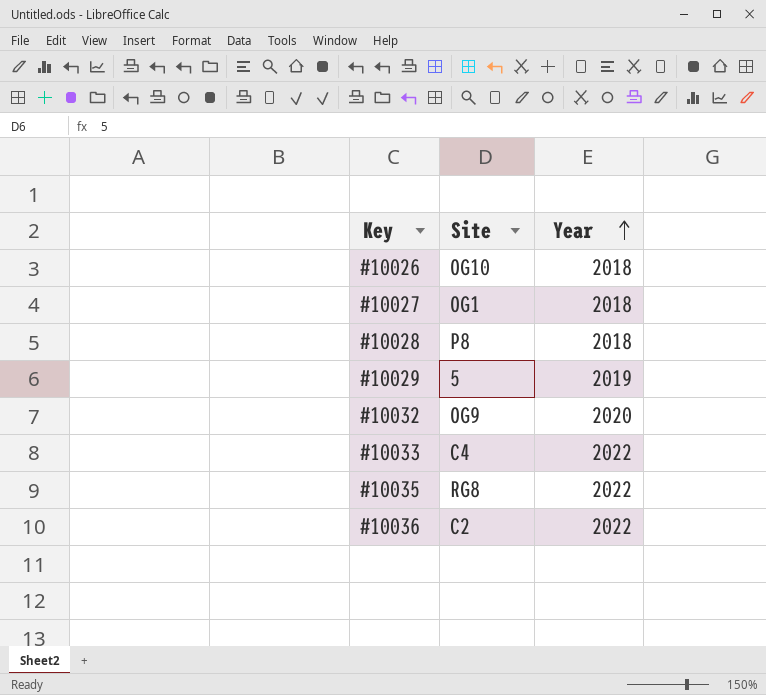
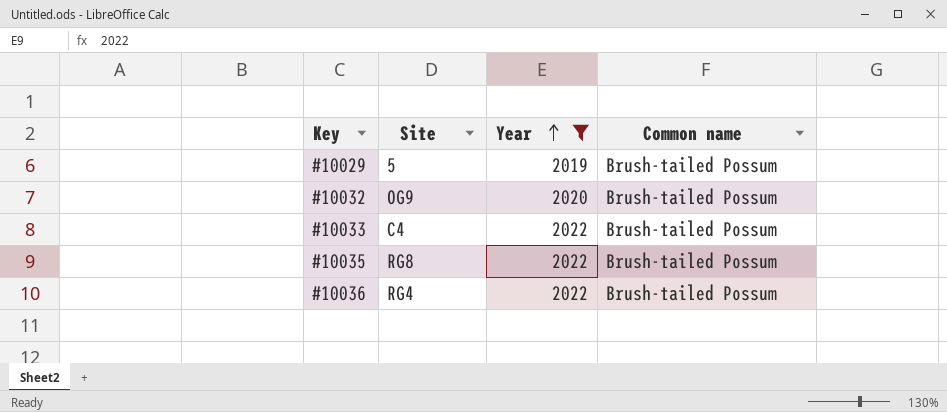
filter: none -> Year != 2018
column Common name | position: none -> 4
#10036 | Site: C2 -> RG4

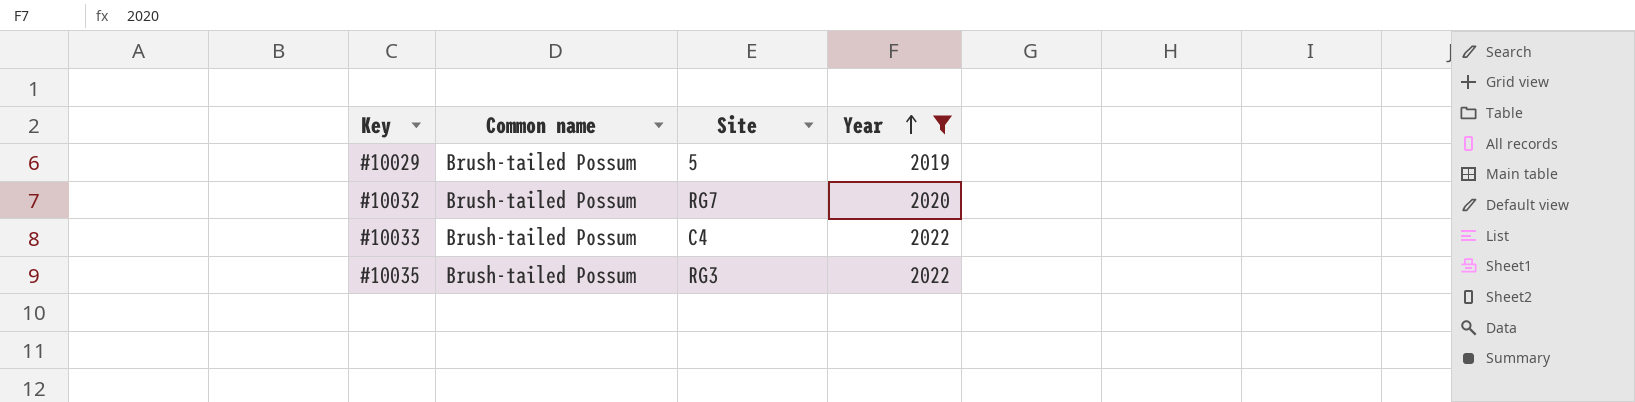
column Common name | position: 4 -> 2
row #10036: RG4 | 2022 | Brush-tailed Possum -> none
#10032 | Site: OG9 -> RG7
#10035 | Site: RG8 -> RG3

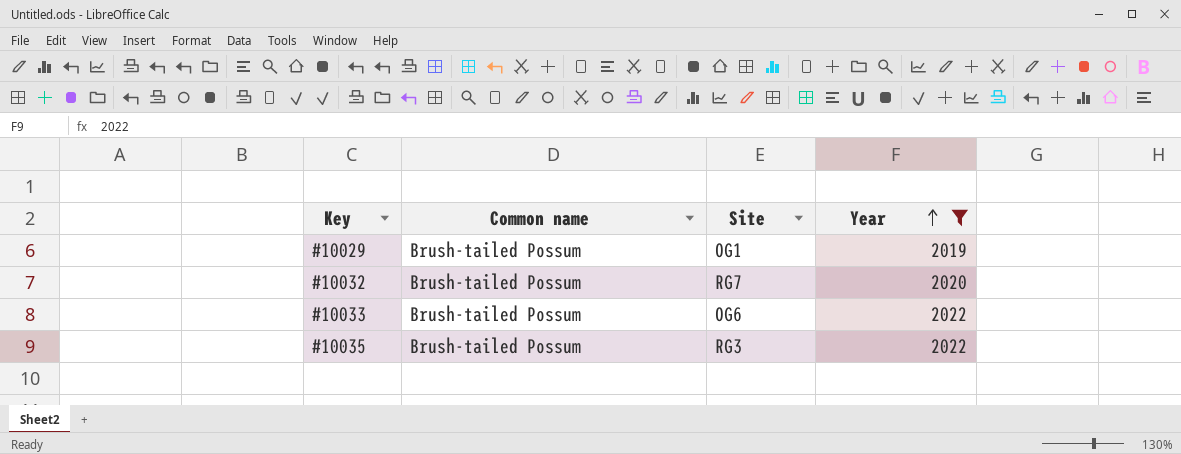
#10029 | Site: 5 -> OG1
#10033 | Site: C4 -> OG6

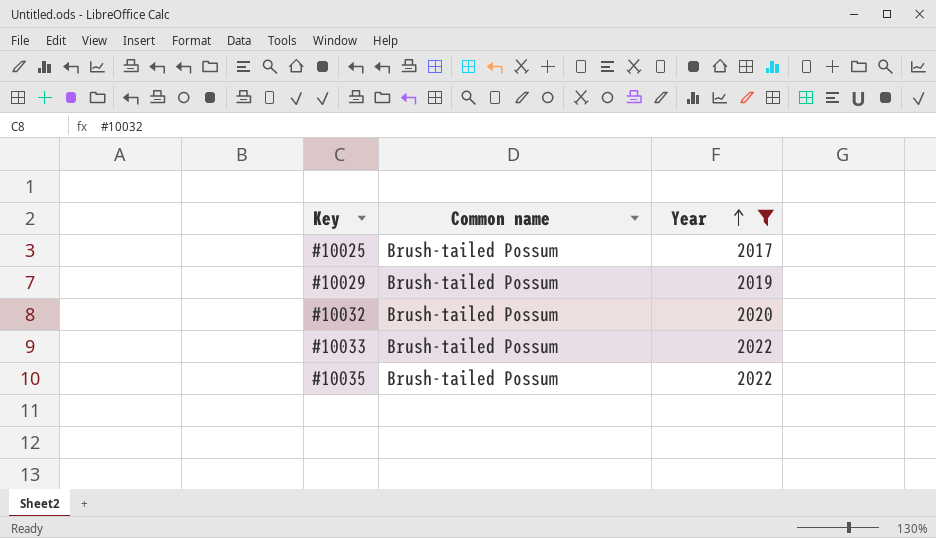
column Site | position: 3 -> none
row #10025: none -> Brush-tailed Possum | 2017

